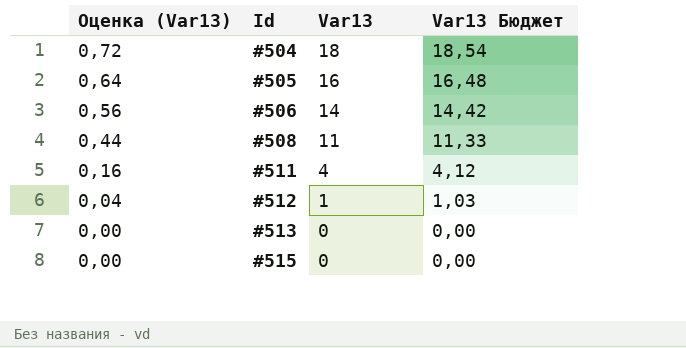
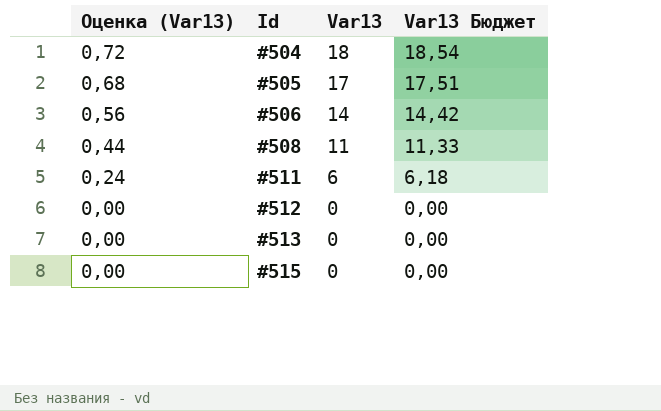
#505 | Оценка (Var13): 0,64 -> 0,68
#505 | Var13: 16 -> 17
#505 | Var13 Бюджет: 16,48 -> 17,51
#511 | Оценка (Var13): 0,16 -> 0,24
#511 | Var13: 4 -> 6
#511 | Var13 Бюджет: 4,12 -> 6,18
#512 | Оценка (Var13): 0,04 -> 0,00
#512 | Var13: 1 -> 0
#512 | Var13 Бюджет: 1,03 -> 0,00

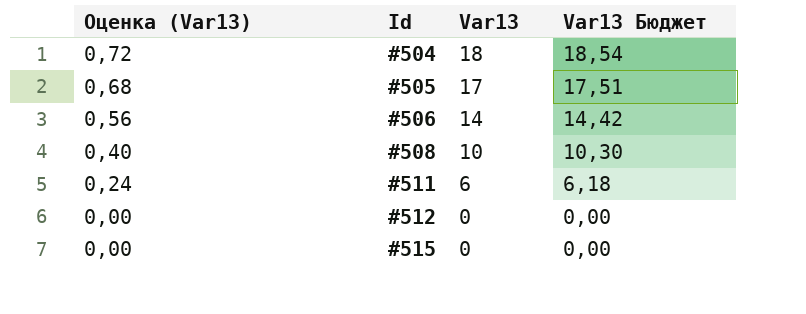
row #513: 0,00 | 0 | 0,00 -> none
#508 | Оценка (Var13): 0,44 -> 0,40
#508 | Var13: 11 -> 10
#508 | Var13 Бюджет: 11,33 -> 10,30

